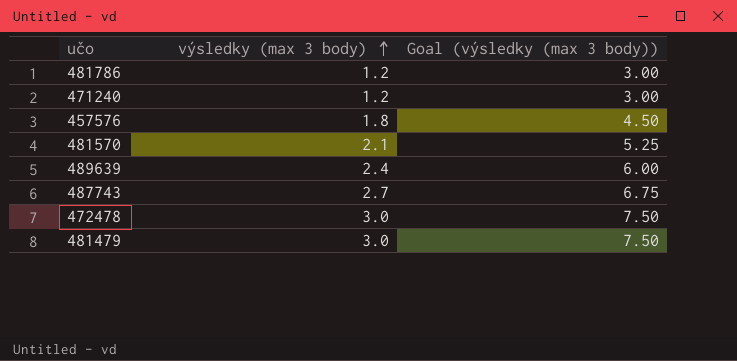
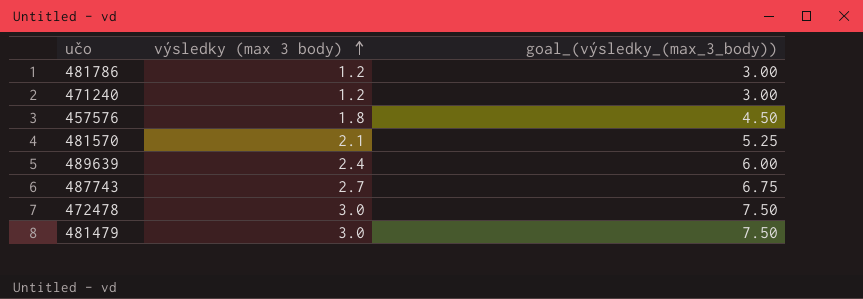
column name: Goal (výsledky (max 3 body)) -> goal_(výsledky_(max_3_body))

